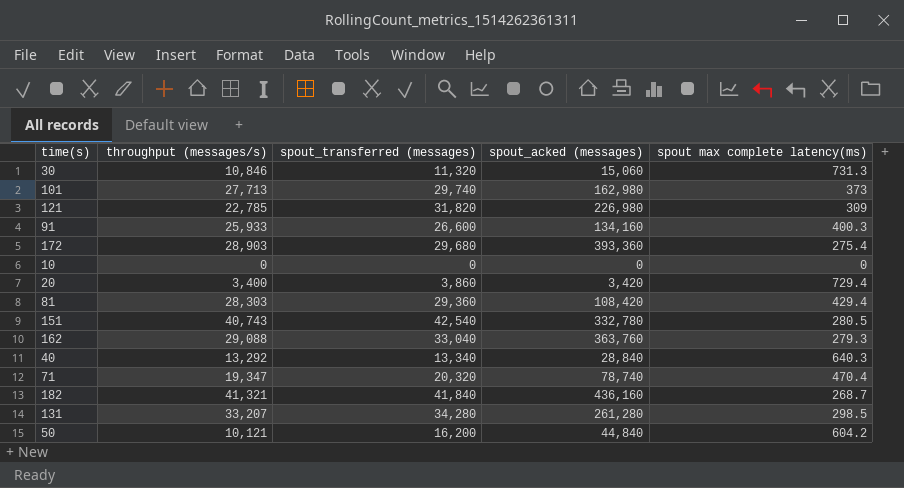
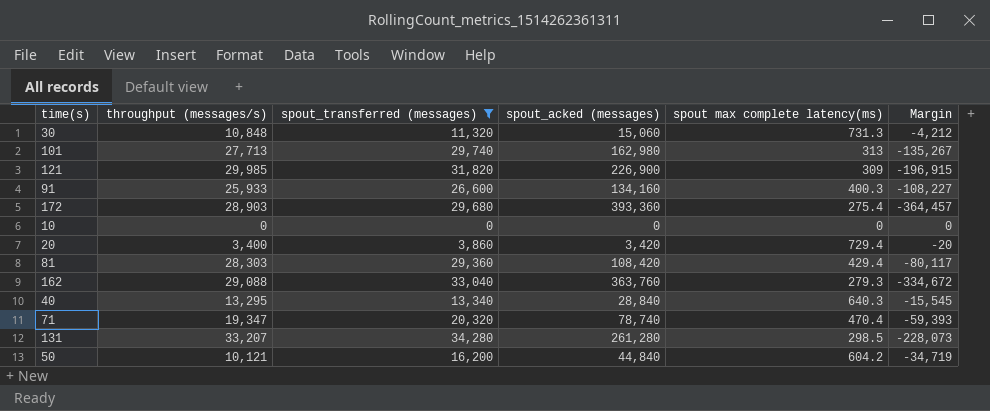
filter: none -> spout_transferred (messages) <= 34,280
column Margin | formula: none -> [throughput (messages/s)] - [spout_acked (messages)]
30 | throughput (messages/s): 10,846 -> 10,848
101 | spout max complete latency(ms): 373 -> 313
121 | throughput (messages/s): 22,785 -> 29,985
121 | spout_acked (messages): 226,980 -> 226,900
40 | throughput (messages/s): 13,292 -> 13,295

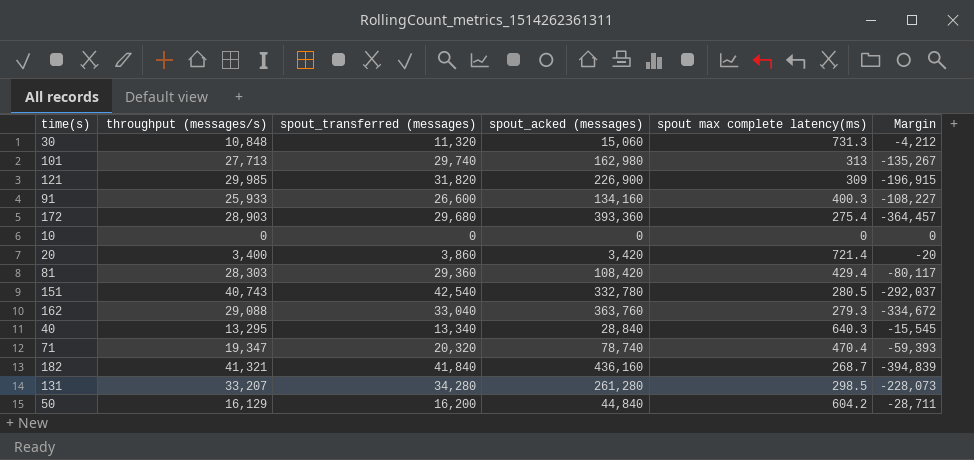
filter: spout_transferred (messages) <= 34,280 -> none
20 | spout max complete latency(ms): 729.4 -> 721.4
50 | throughput (messages/s): 10,121 -> 16,129
50 | Margin: -34,719 -> -28,711

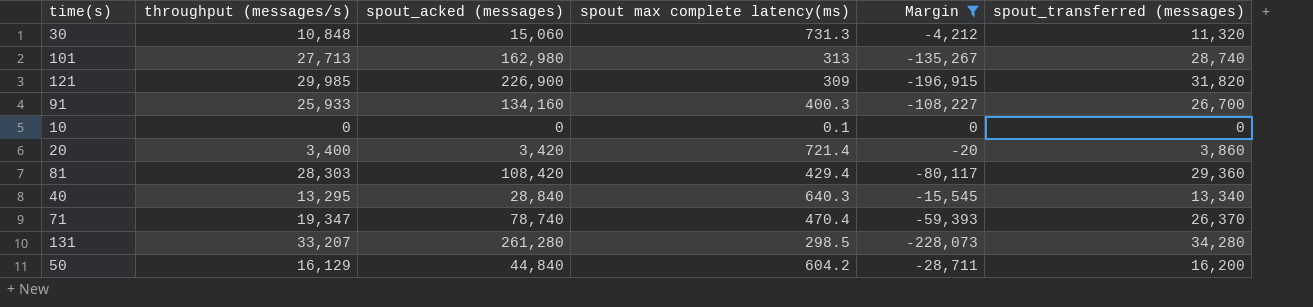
filter: none -> Margin >= -228,073
column spout_transferred (messages) | position: 3 -> 6
101 | spout_transferred (messages): 29,740 -> 28,740
91 | spout_transferred (messages): 26,600 -> 26,700
10 | spout max complete latency(ms): 0 -> 0.1
71 | spout_transferred (messages): 20,320 -> 26,370

